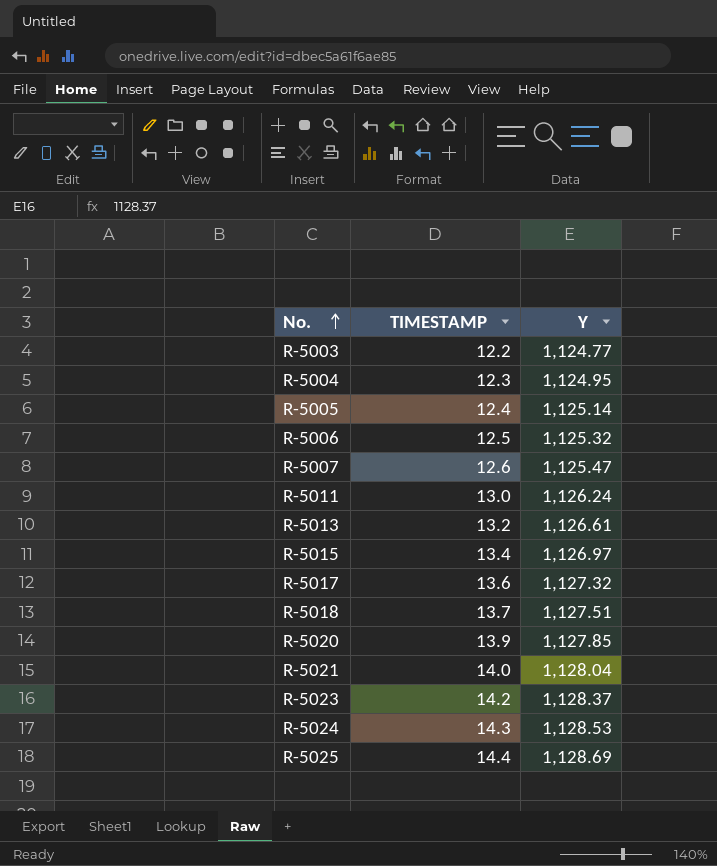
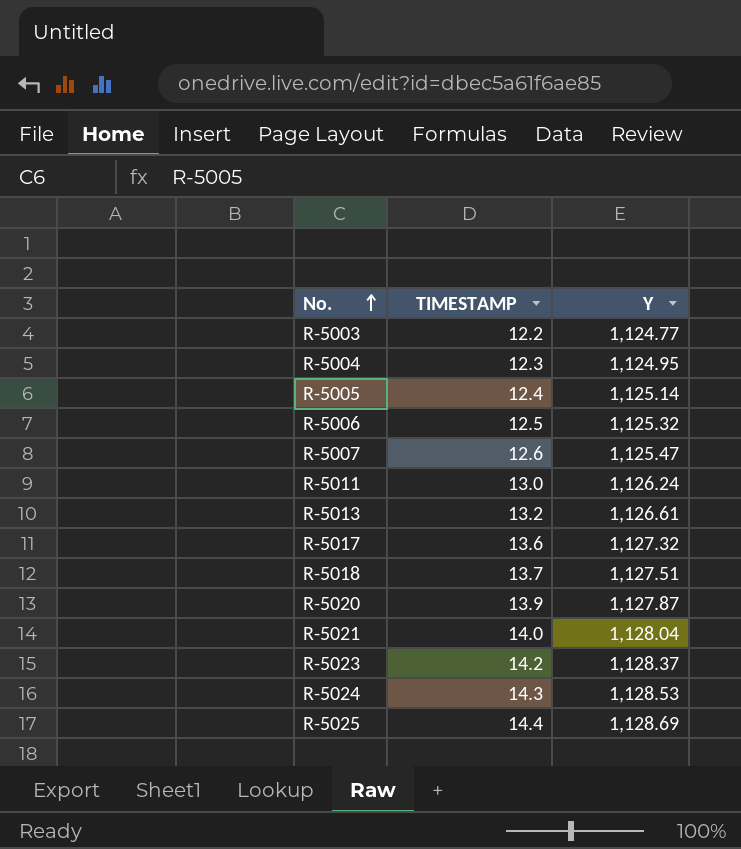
row R-5015: 13.4 | 1,126.97 -> none
R-5020 | Y: 1,127.85 -> 1,127.87

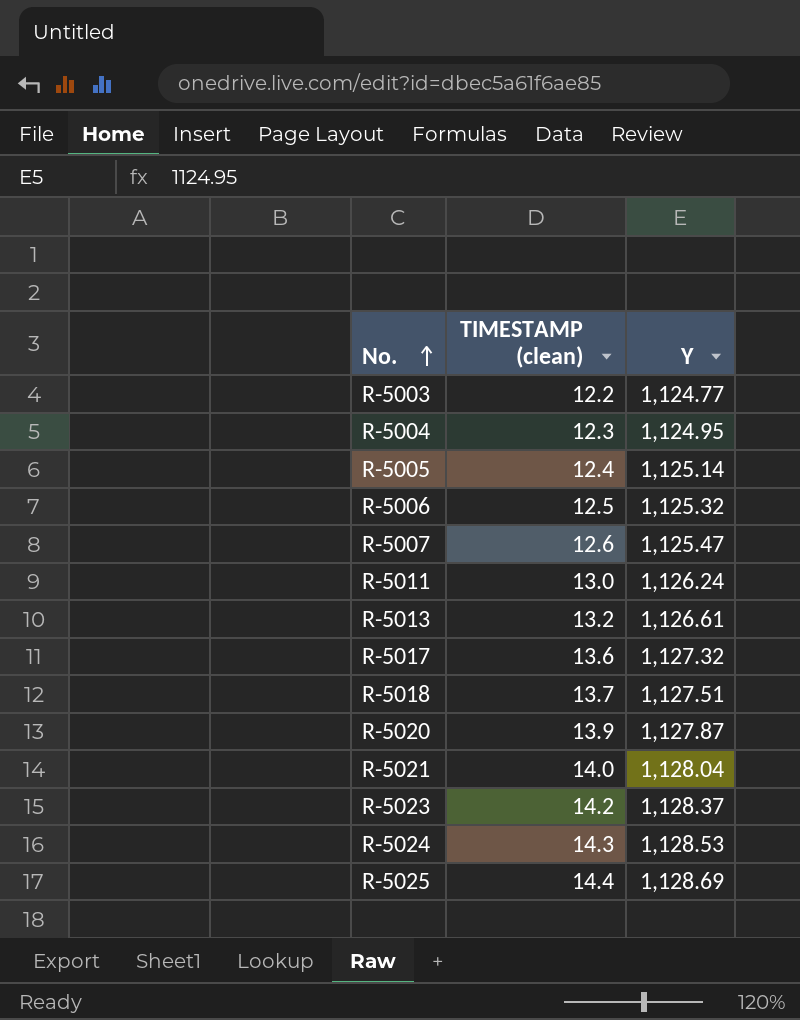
column name: TIMESTAMP -> TIMESTAMP (clean)

